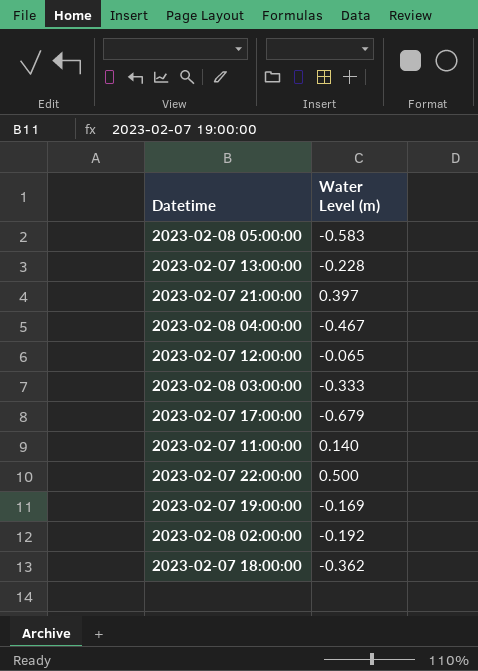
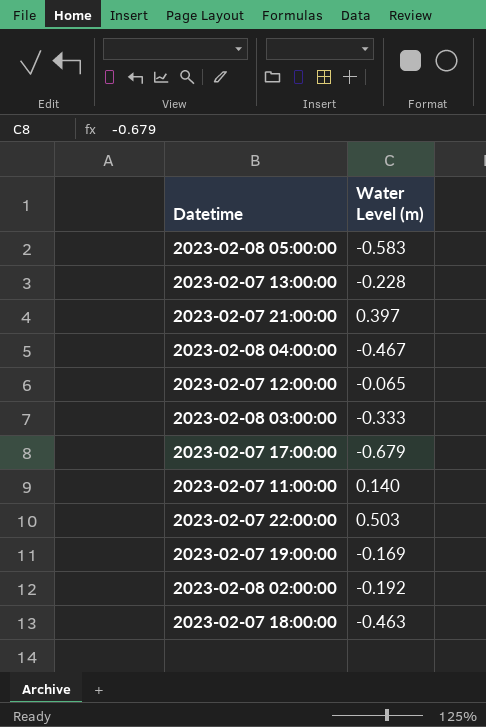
2023-02-07 22:00:00 | Water Level (m): 0.500 -> 0.503
2023-02-07 18:00:00 | Water Level (m): -0.362 -> -0.463

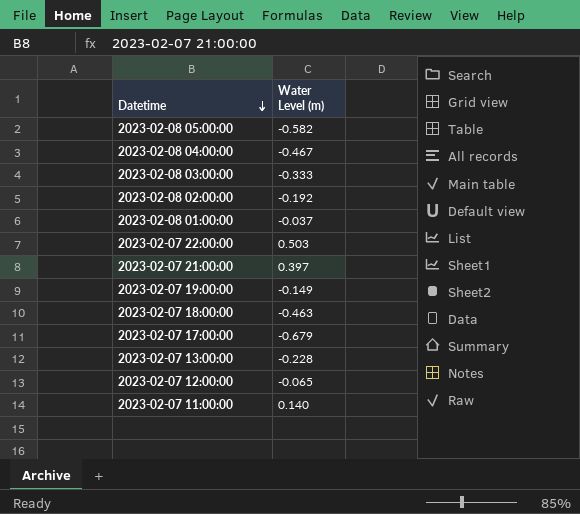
row order: none -> Datetime descending
2023-02-08 05:00:00 | Water Level (m): -0.583 -> -0.582
row 2023-02-08 01:00:00: none -> -0.037
2023-02-07 19:00:00 | Water Level (m): -0.169 -> -0.149

